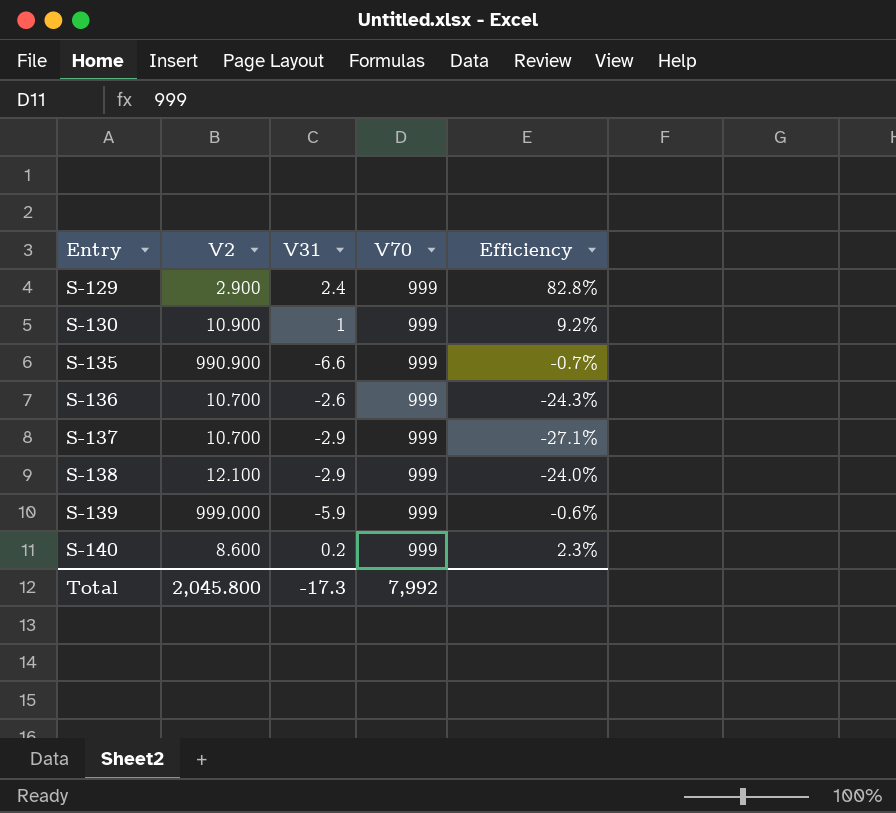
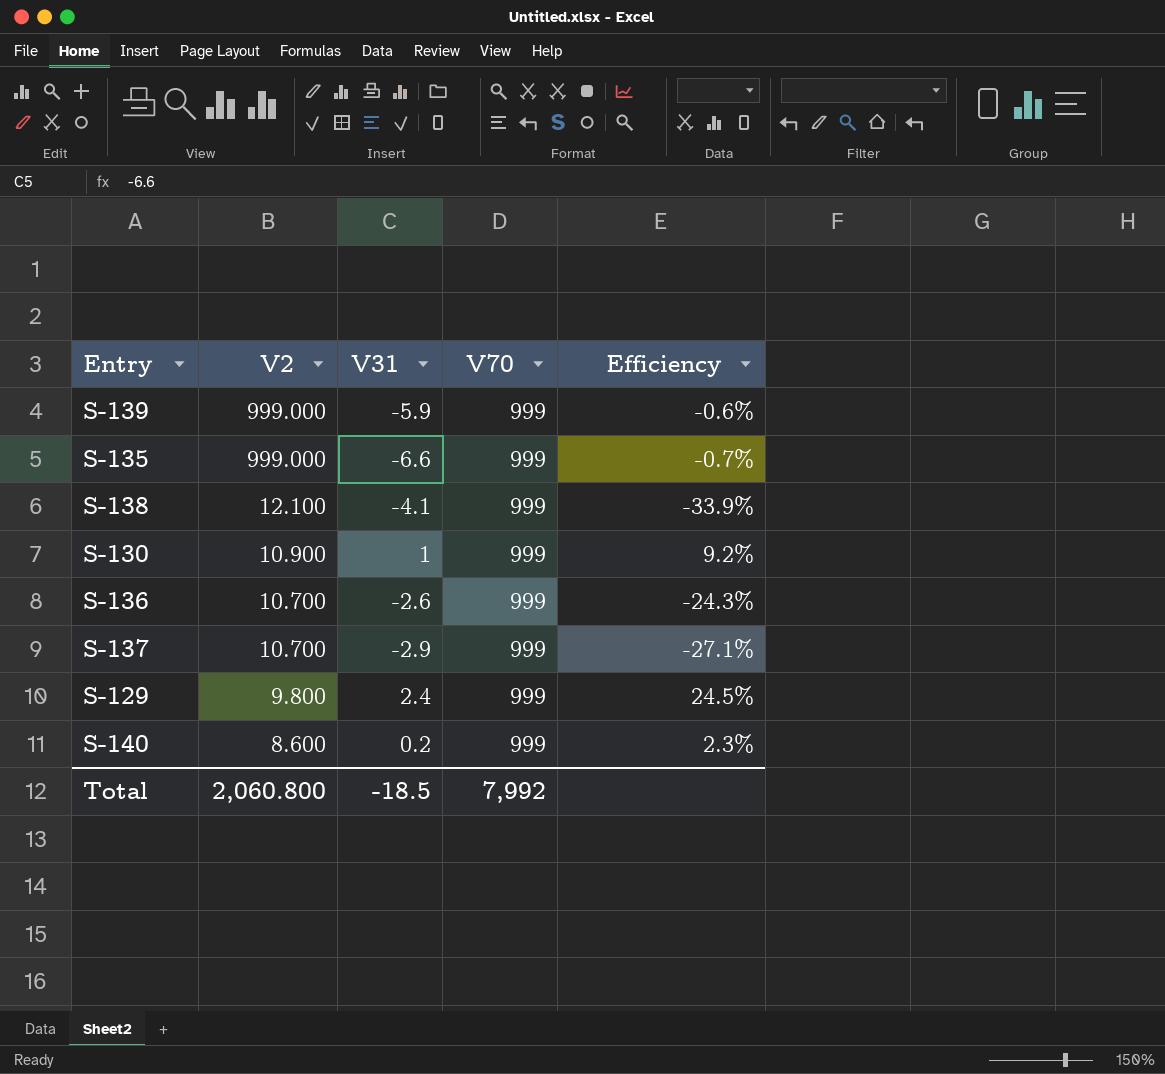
row order: Entry ascending -> V2 descending
S-135 | V2: 990.900 -> 999.000
S-138 | V31: -2.9 -> -4.1
S-138 | Efficiency: -24.0% -> -33.9%
S-129 | V2: 2.900 -> 9.800
S-129 | Efficiency: 82.8% -> 24.5%
Total | V2: 2,045.800 -> 2,060.800
Total | V31: -17.3 -> -18.5

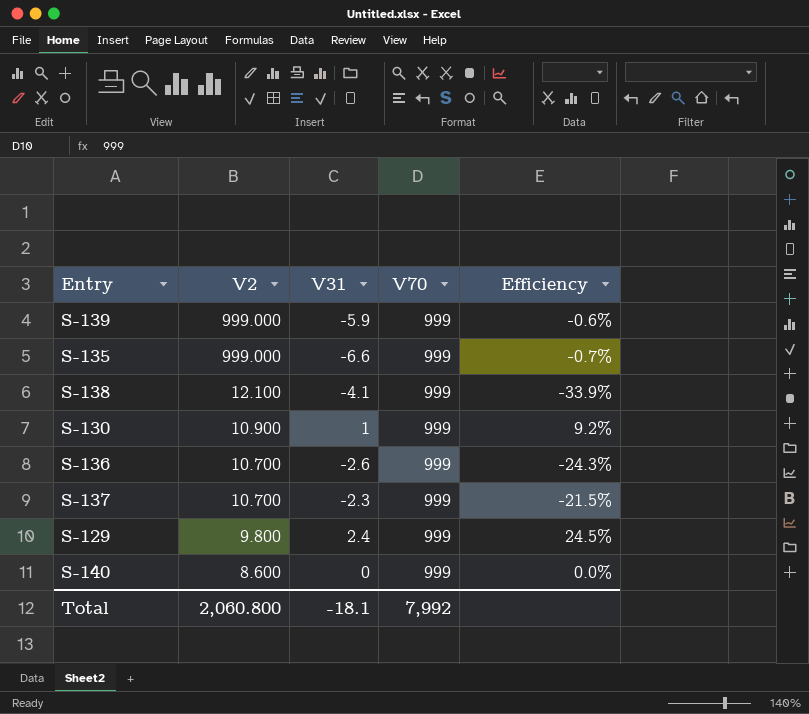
S-137 | V31: -2.9 -> -2.3
S-137 | Efficiency: -27.1% -> -21.5%
S-140 | V31: 0.2 -> 0
S-140 | Efficiency: 2.3% -> 0.0%
Total | V31: -18.5 -> -18.1

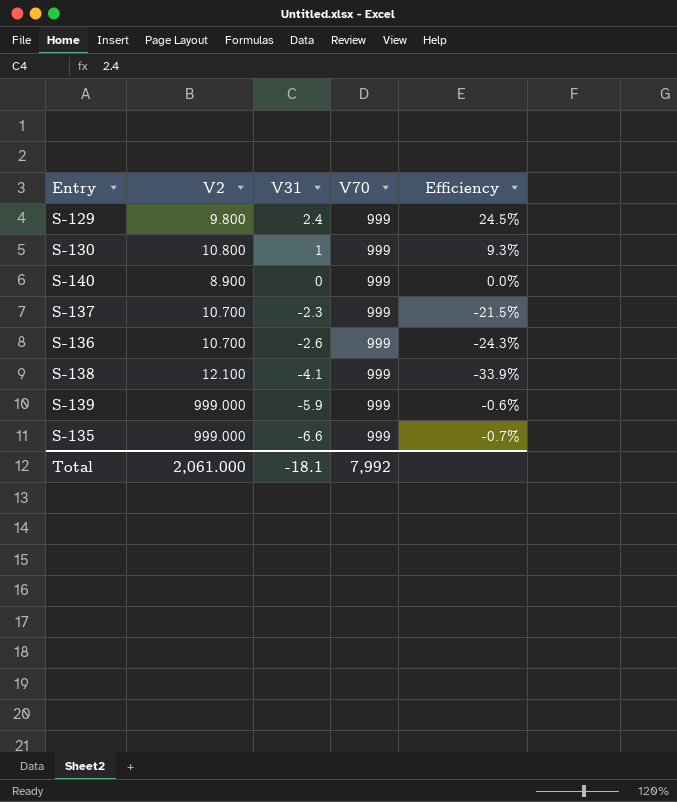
row order: V2 descending -> V31 descending
S-130 | V2: 10.900 -> 10.800
S-130 | Efficiency: 9.2% -> 9.3%
S-140 | V2: 8.600 -> 8.900
Total | V2: 2,060.800 -> 2,061.000

